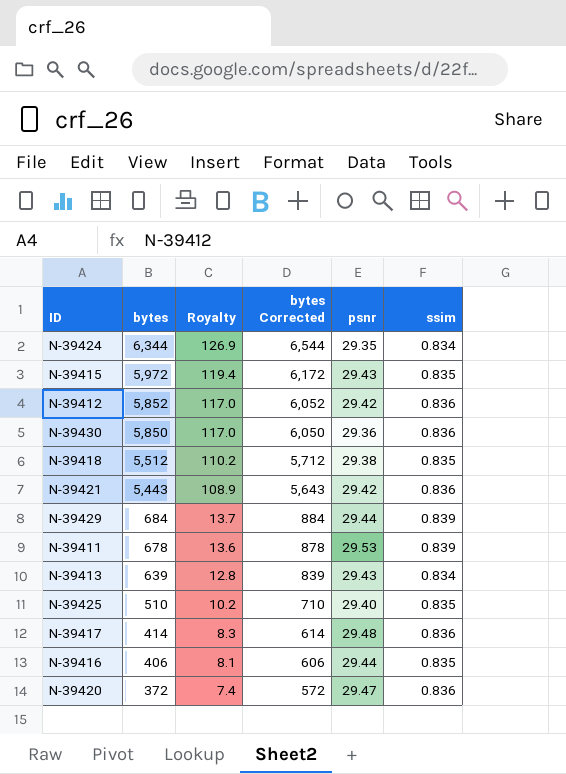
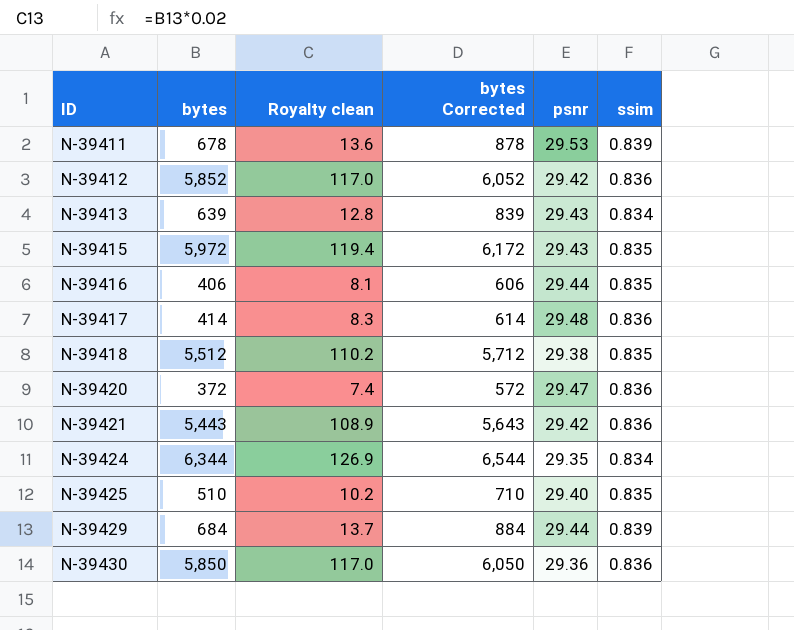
row order: bytes descending -> ID ascending
column name: Royalty -> Royalty clean

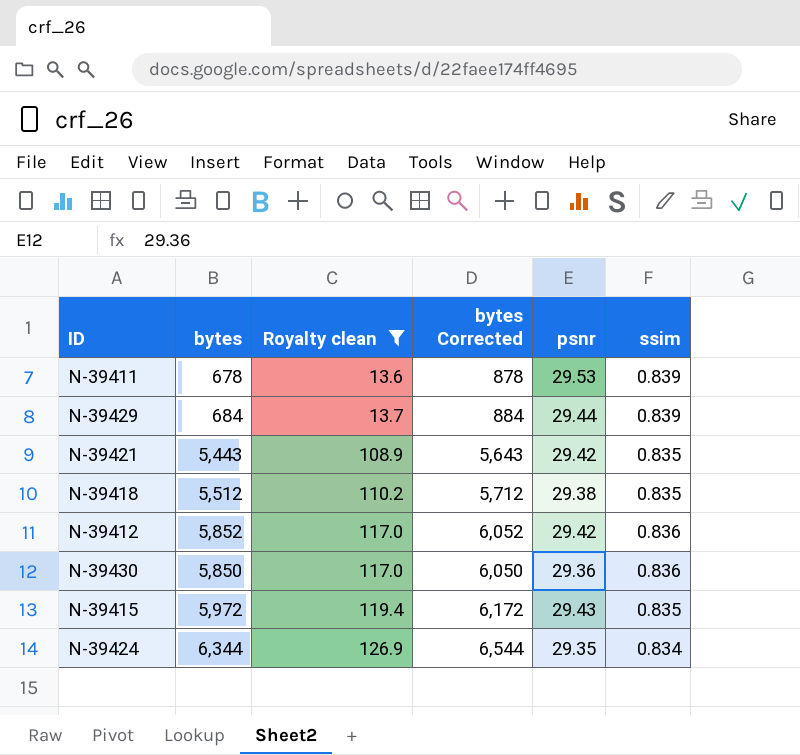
filter: none -> Royalty clean >= 13.6
row order: ID ascending -> Royalty clean ascending
N-39421 | ssim: 0.836 -> 0.835

